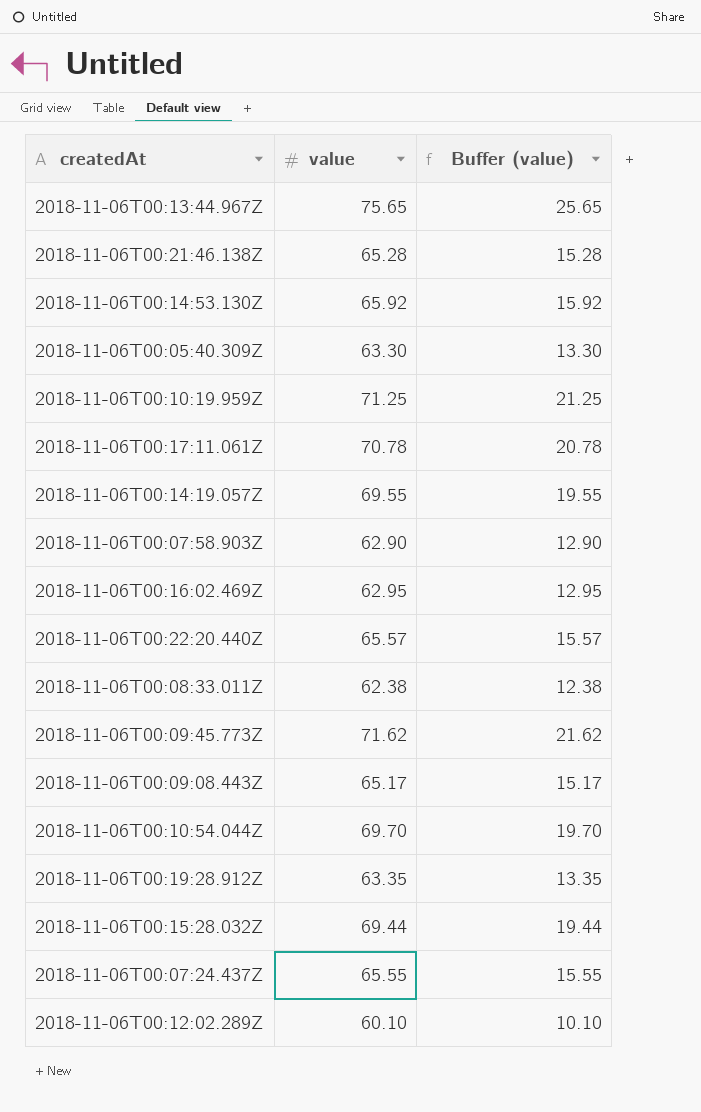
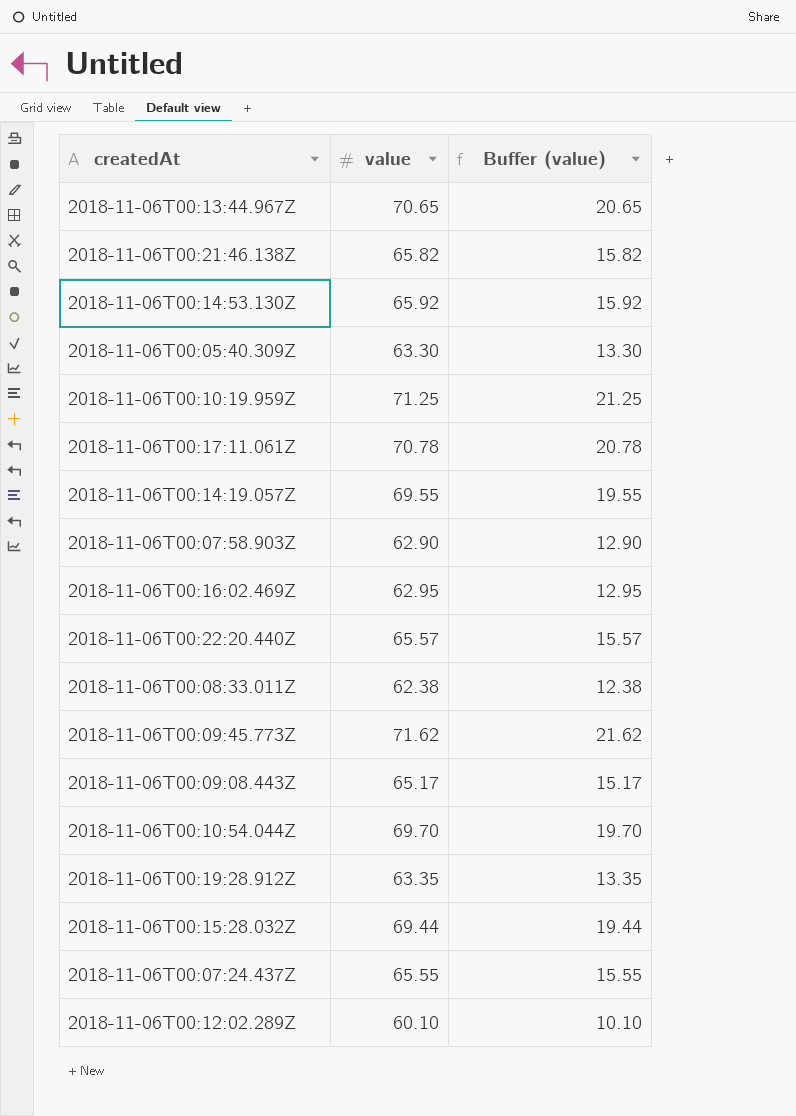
2018-11-06T00:13:44.967Z | value: 75.65 -> 70.65
2018-11-06T00:13:44.967Z | Buffer (value): 25.65 -> 20.65
2018-11-06T00:21:46.138Z | value: 65.28 -> 65.82
2018-11-06T00:21:46.138Z | Buffer (value): 15.28 -> 15.82

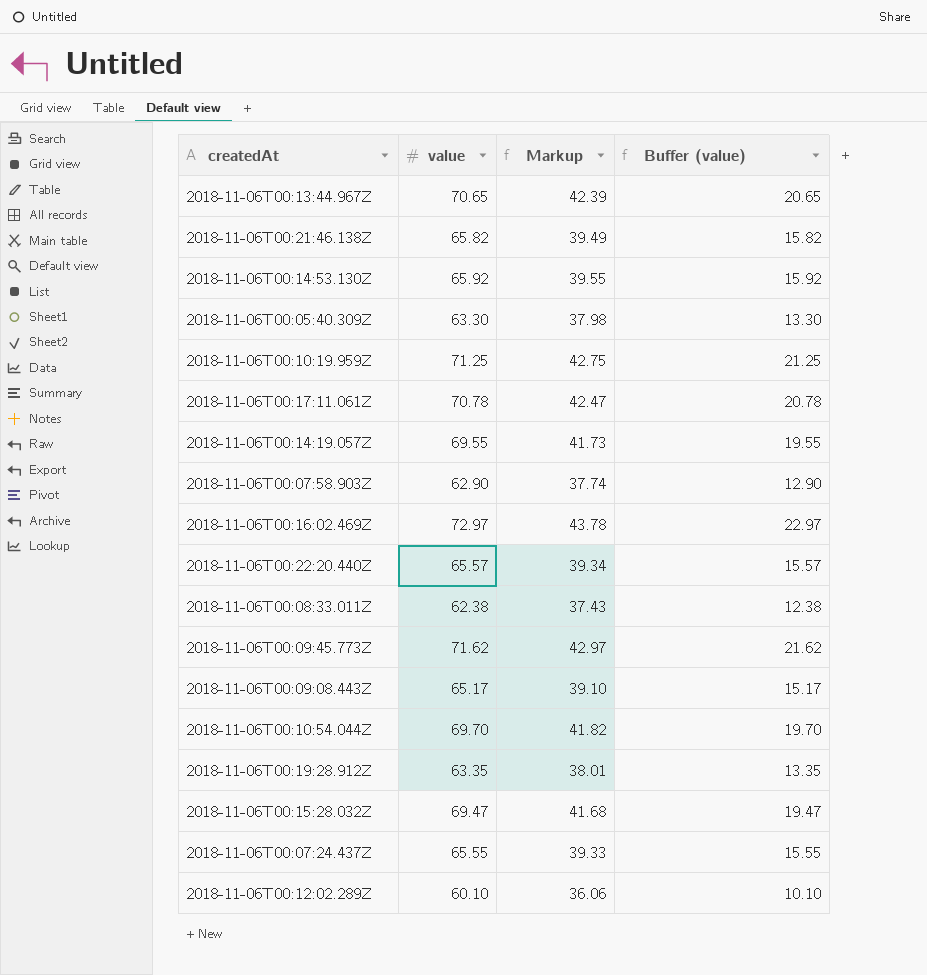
column Markup | formula: none -> [value] * 0.6
2018-11-06T00:16:02.469Z | value: 62.95 -> 72.97
2018-11-06T00:16:02.469Z | Buffer (value): 12.95 -> 22.97
2018-11-06T00:15:28.032Z | value: 69.44 -> 69.47
2018-11-06T00:15:28.032Z | Buffer (value): 19.44 -> 19.47

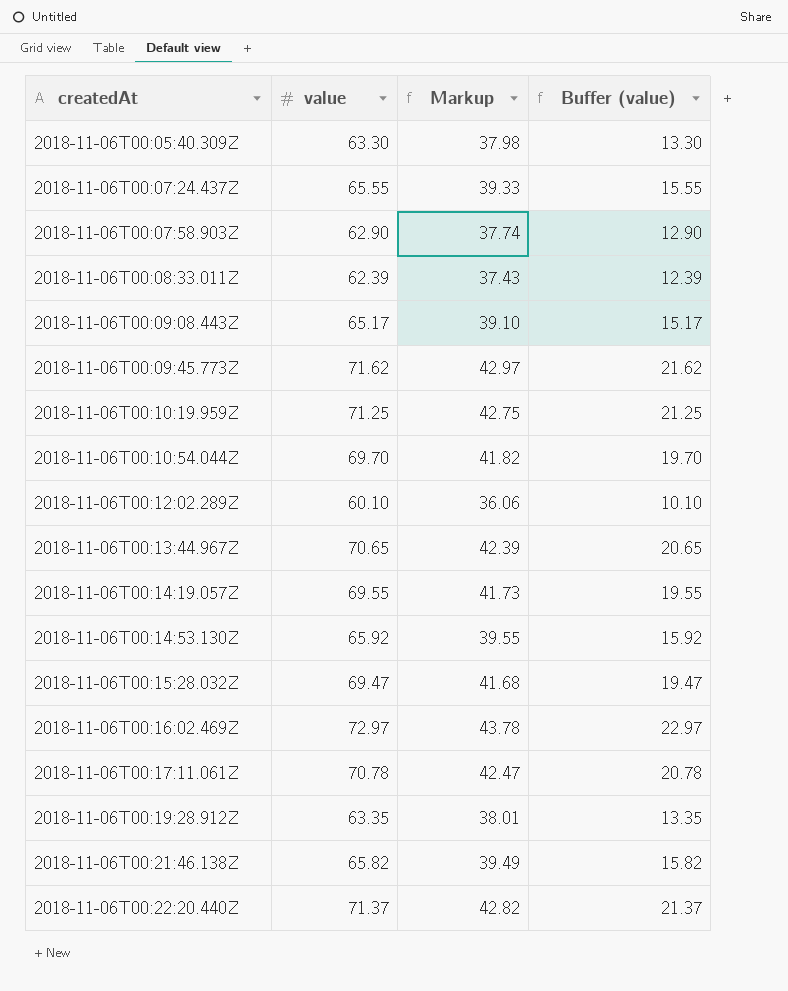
row order: none -> createdAt ascending
2018-11-06T00:08:33.011Z | value: 62.38 -> 62.39
2018-11-06T00:08:33.011Z | Buffer (value): 12.38 -> 12.39
2018-11-06T00:22:20.440Z | value: 65.57 -> 71.37
2018-11-06T00:22:20.440Z | Markup: 39.34 -> 42.82
2018-11-06T00:22:20.440Z | Buffer (value): 15.57 -> 21.37

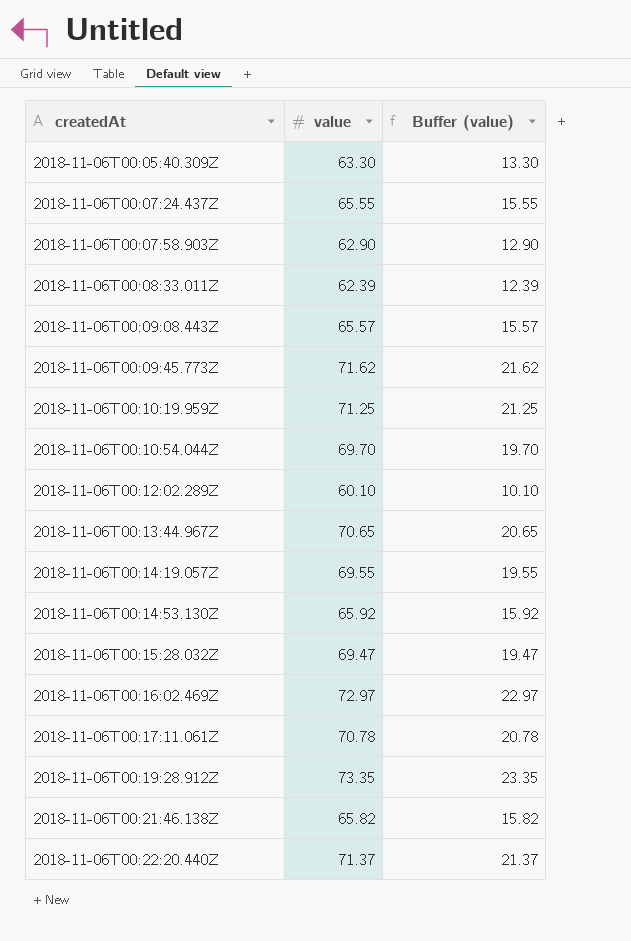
column Markup | formula: [value] * 0.6 -> none
2018-11-06T00:09:08.443Z | value: 65.17 -> 65.57
2018-11-06T00:09:08.443Z | Buffer (value): 15.17 -> 15.57
2018-11-06T00:19:28.912Z | value: 63.35 -> 73.35
2018-11-06T00:19:28.912Z | Buffer (value): 13.35 -> 23.35

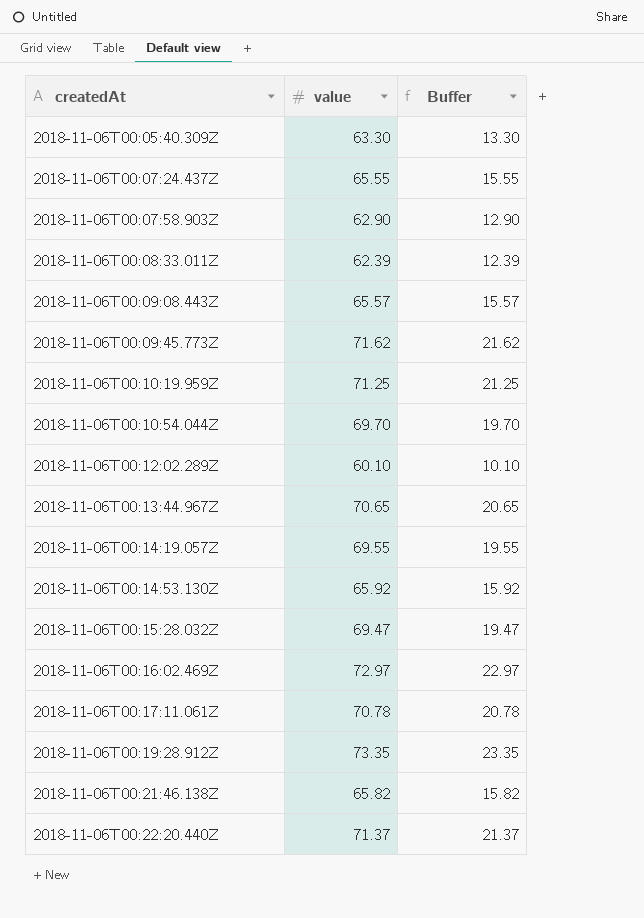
column name: Buffer (value) -> Buffer

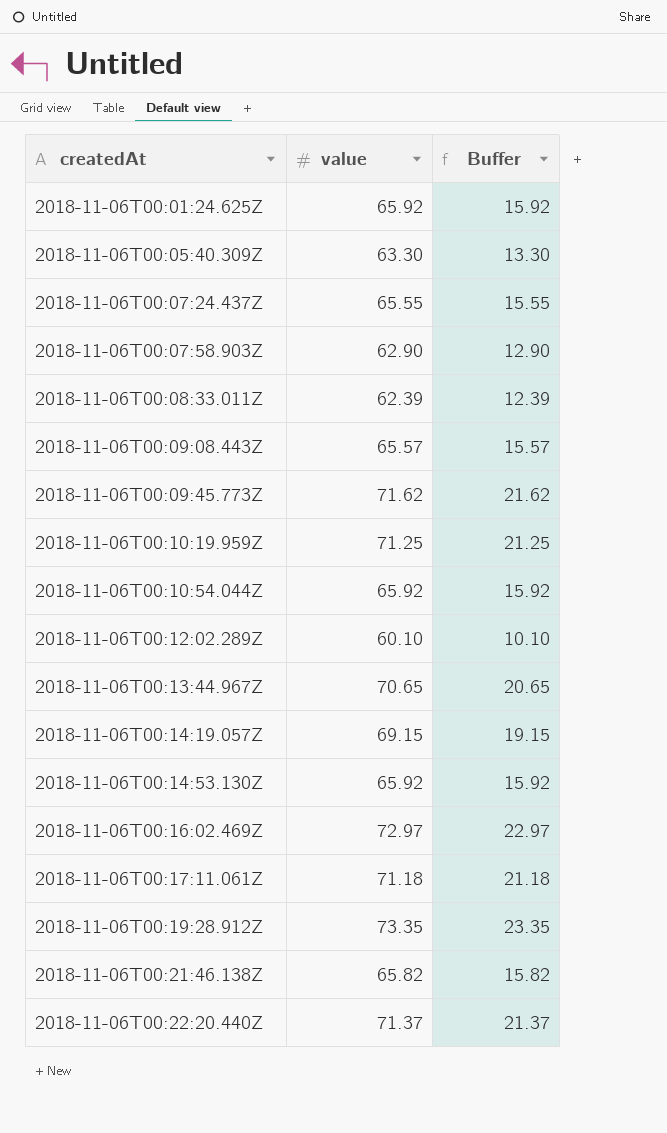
row 2018-11-06T00:15:28.032Z: 69.47 | 19.47 -> none
row 2018-11-06T00:01:24.625Z: none -> 65.92 | 15.92
2018-11-06T00:10:54.044Z | value: 69.70 -> 65.92
2018-11-06T00:10:54.044Z | Buffer: 19.70 -> 15.92
2018-11-06T00:14:19.057Z | value: 69.55 -> 69.15
2018-11-06T00:14:19.057Z | Buffer: 19.55 -> 19.15
2018-11-06T00:17:11.061Z | value: 70.78 -> 71.18
2018-11-06T00:17:11.061Z | Buffer: 20.78 -> 21.18

